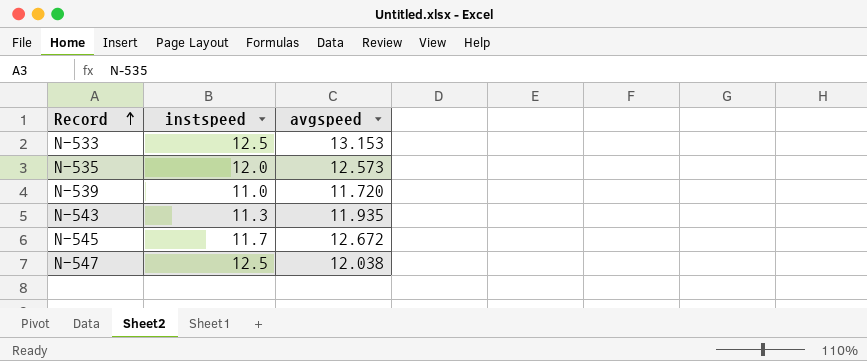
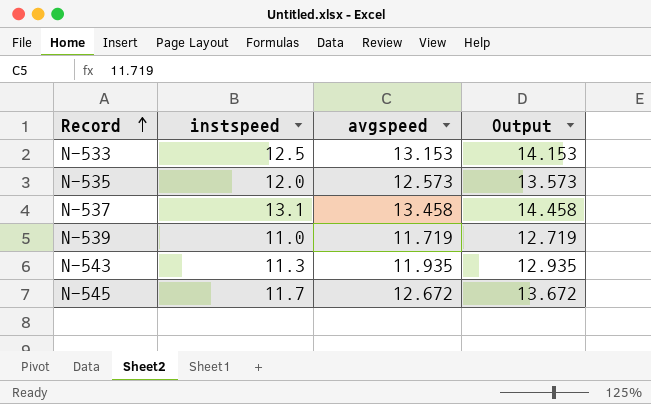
column Output | formula: none -> [avgspeed] + 1
row N-547: 12.5 | 12.038 -> none
row N-537: none -> 13.1 | 13.458 | 14.458
N-539 | avgspeed: 11.720 -> 11.719

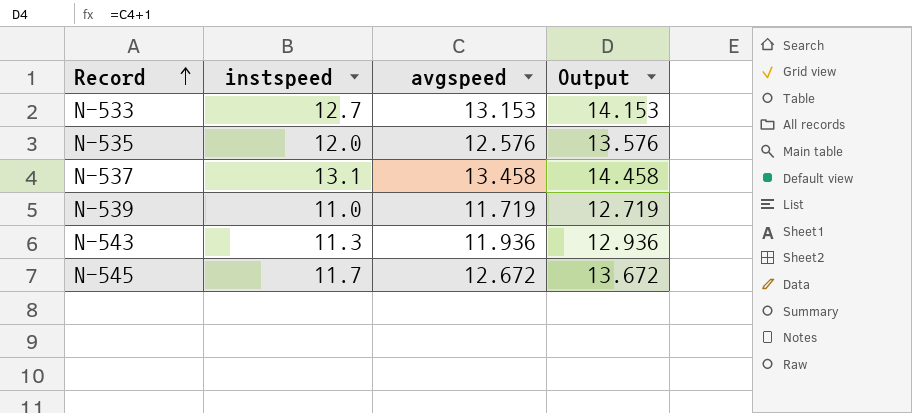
N-533 | instspeed: 12.5 -> 12.7
N-535 | avgspeed: 12.573 -> 12.576
N-535 | Output: 13.573 -> 13.576
N-543 | avgspeed: 11.935 -> 11.936
N-543 | Output: 12.935 -> 12.936

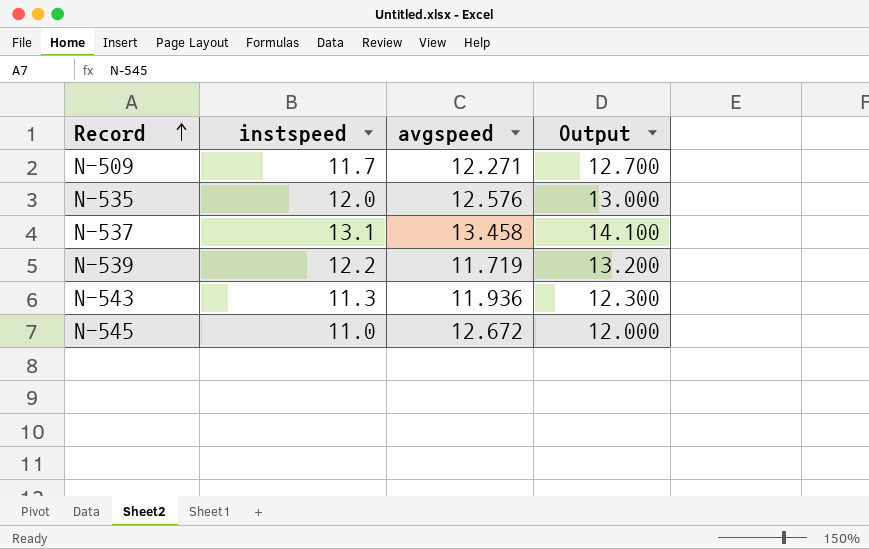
column Output | formula: [avgspeed] + 1 -> [instspeed] + 1
row N-533: 12.7 | 13.153 | 14.153 -> none
row N-509: none -> 11.7 | 12.271 | 12.700
N-539 | instspeed: 11.0 -> 12.2
N-545 | instspeed: 11.7 -> 11.0

